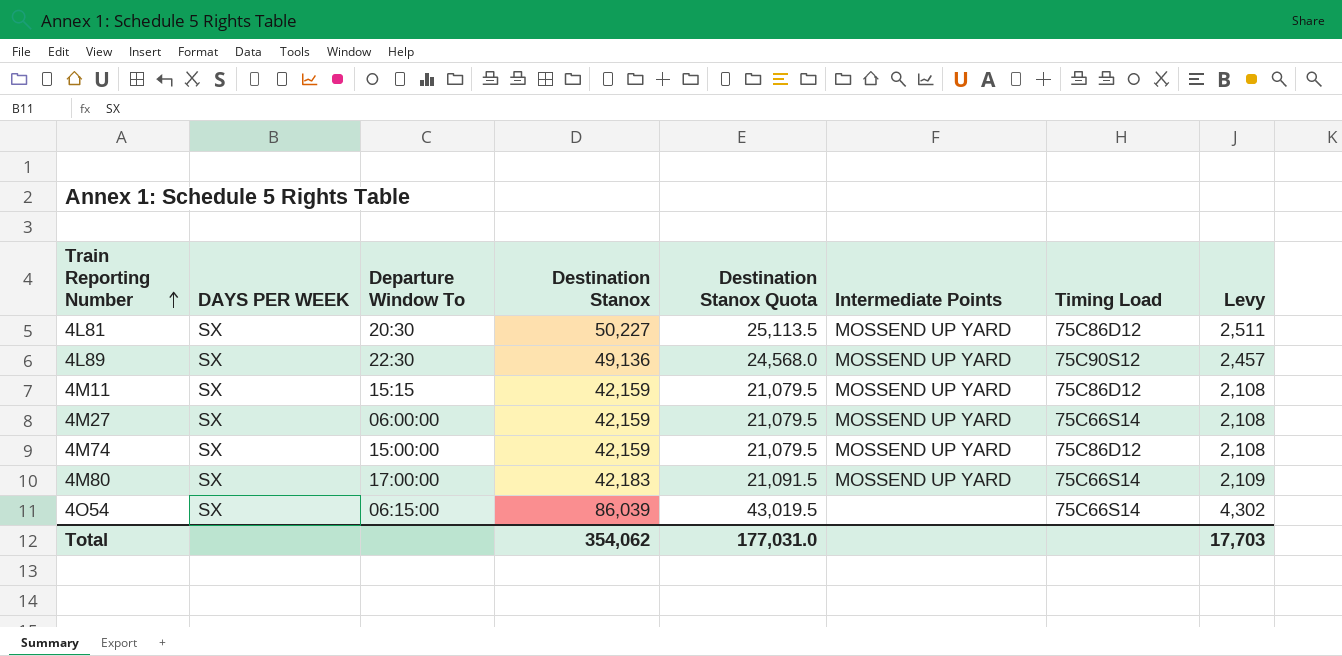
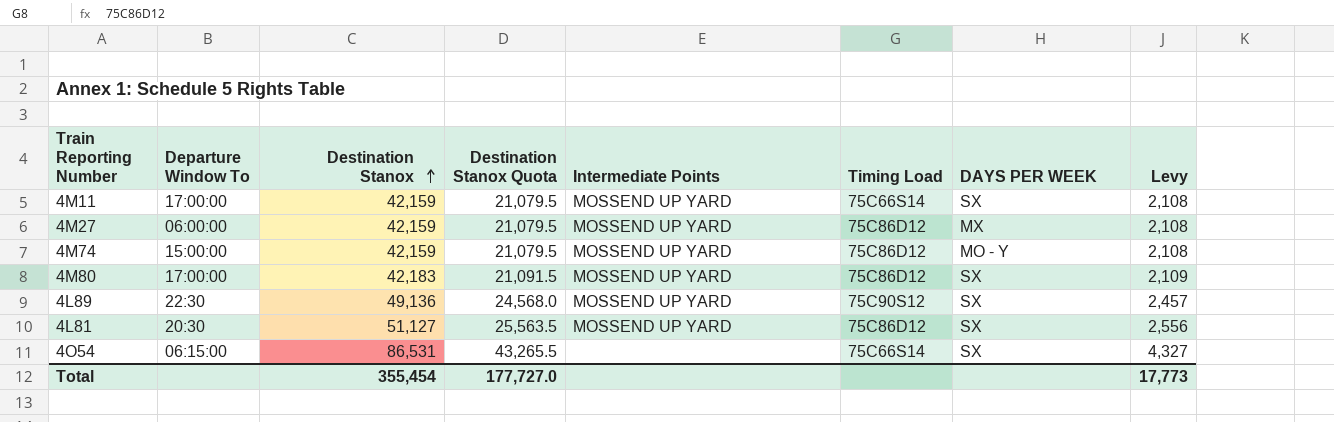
row order: Train Reporting Number ascending -> Destination Stanox ascending
column DAYS PER WEEK | position: 2 -> 7
4M11 | Departure Window To: 15:15 -> 17:00:00
4M11 | Timing Load: 75C86D12 -> 75C66S14
4M27 | Timing Load: 75C66S14 -> 75C86D12
4M27 | DAYS PER WEEK: SX -> MX
4M74 | DAYS PER WEEK: SX -> MO - Y
4M80 | Timing Load: 75C66S14 -> 75C86D12
4L81 | Destination Stanox: 50,227 -> 51,127
4L81 | Destination Stanox Quota: 25,113.5 -> 25,563.5
4L81 | Levy: 2,511 -> 2,556
4O54 | Destination Stanox: 86,039 -> 86,531
4O54 | Destination Stanox Quota: 43,019.5 -> 43,265.5
4O54 | Levy: 4,302 -> 4,327
Total | Destination Stanox: 354,062 -> 355,454
Total | Destination Stanox Quota: 177,031.0 -> 177,727.0
Total | Levy: 17,703 -> 17,773

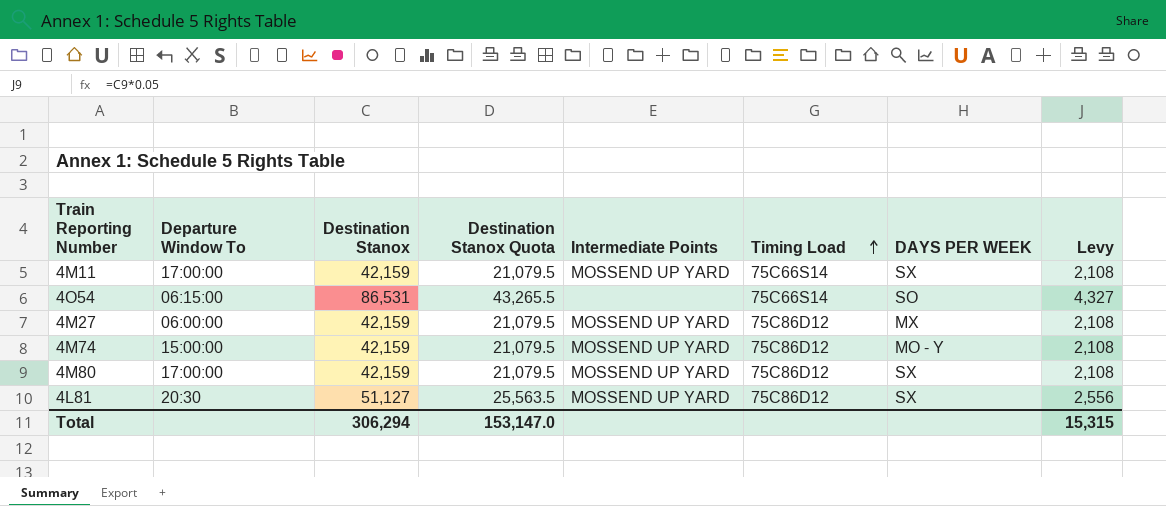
row order: Destination Stanox ascending -> Timing Load ascending
row 4L89: 22:30 | 49,136 | 24,568.0 | MOSSEND UP YARD | 75C90S12 | SX | 2,457 -> none
4O54 | DAYS PER WEEK: SX -> SO
4M80 | Destination Stanox: 42,183 -> 42,159
4M80 | Destination Stanox Quota: 21,091.5 -> 21,079.5
4M80 | Levy: 2,109 -> 2,108
Total | Destination Stanox: 355,454 -> 306,294
Total | Destination Stanox Quota: 177,727.0 -> 153,147.0
Total | Levy: 17,773 -> 15,315

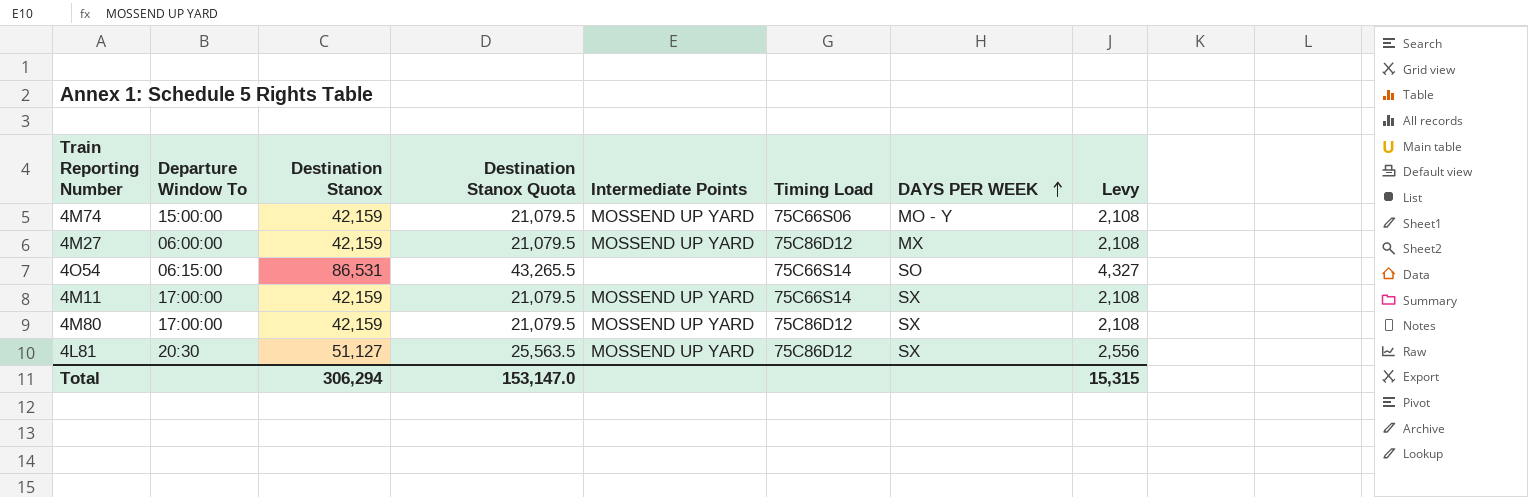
row order: Timing Load ascending -> DAYS PER WEEK ascending
4M74 | Timing Load: 75C86D12 -> 75C66S06

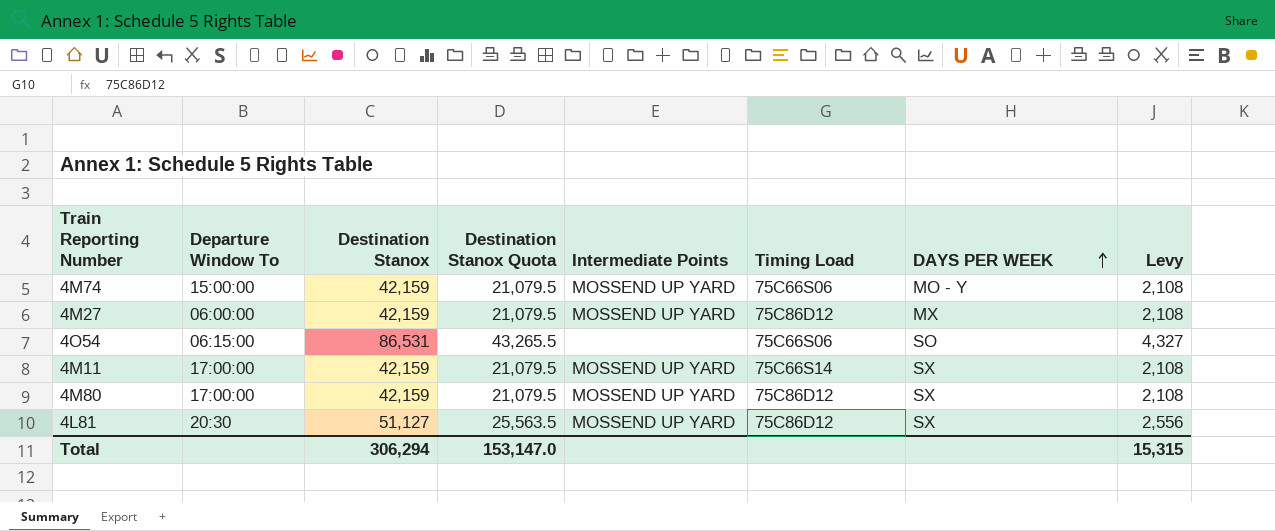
4O54 | Timing Load: 75C66S14 -> 75C66S06

